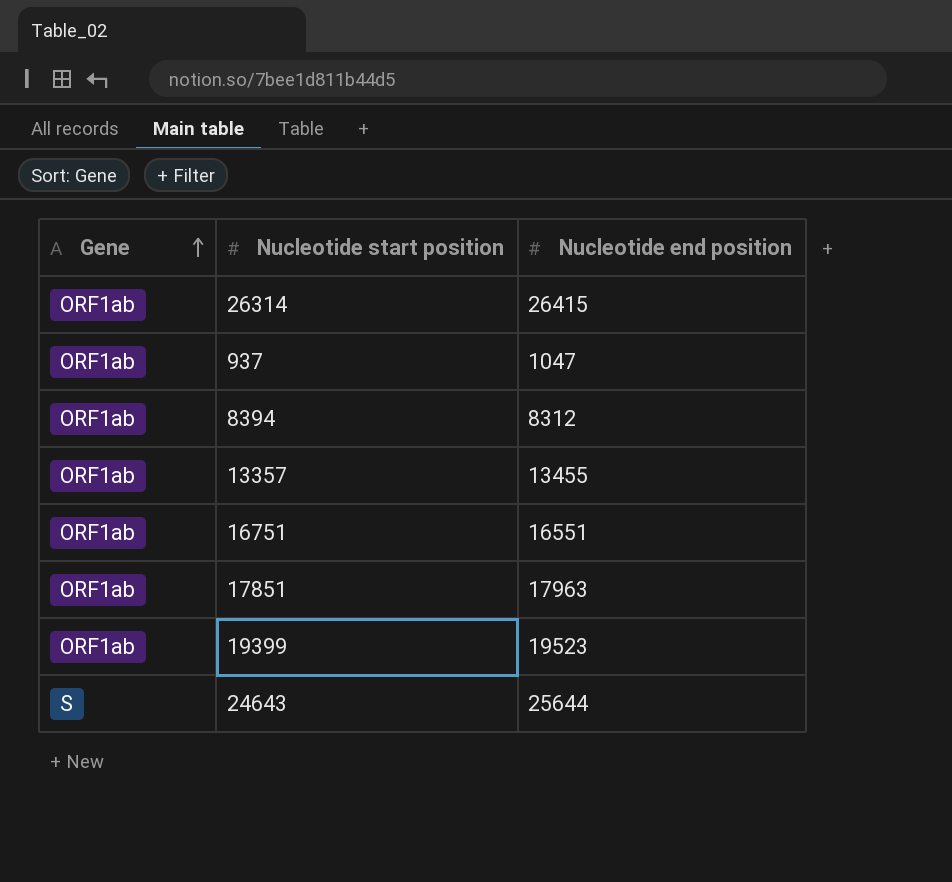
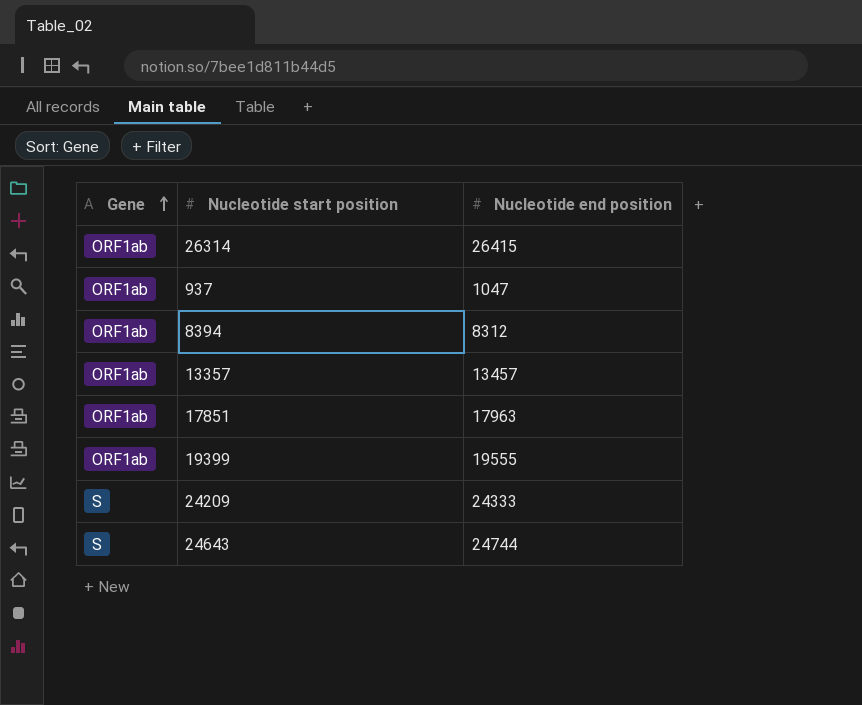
row 16751: ORF1ab | 16551 -> none
13357 | Nucleotide end position: 13455 -> 13457
19399 | Nucleotide end position: 19523 -> 19555
row 24209: none -> S | 24333
24643 | Nucleotide end position: 25644 -> 24744

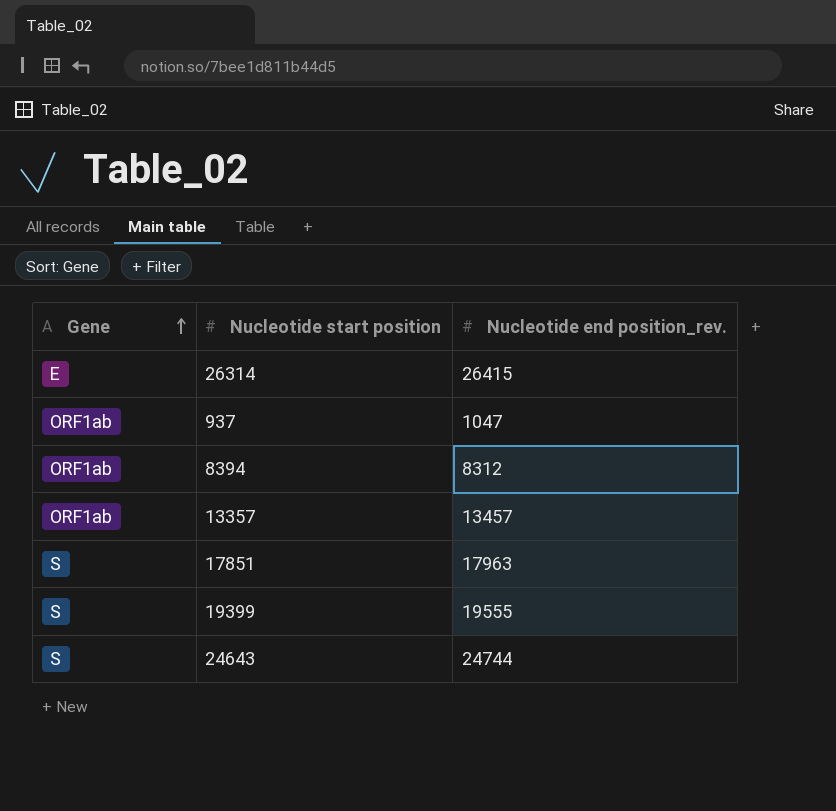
column name: Nucleotide end position -> Nucleotide end position_rev.
row 24209: S | 24333 -> none
26314 | Gene: ORF1ab -> E
17851 | Gene: ORF1ab -> S
19399 | Gene: ORF1ab -> S

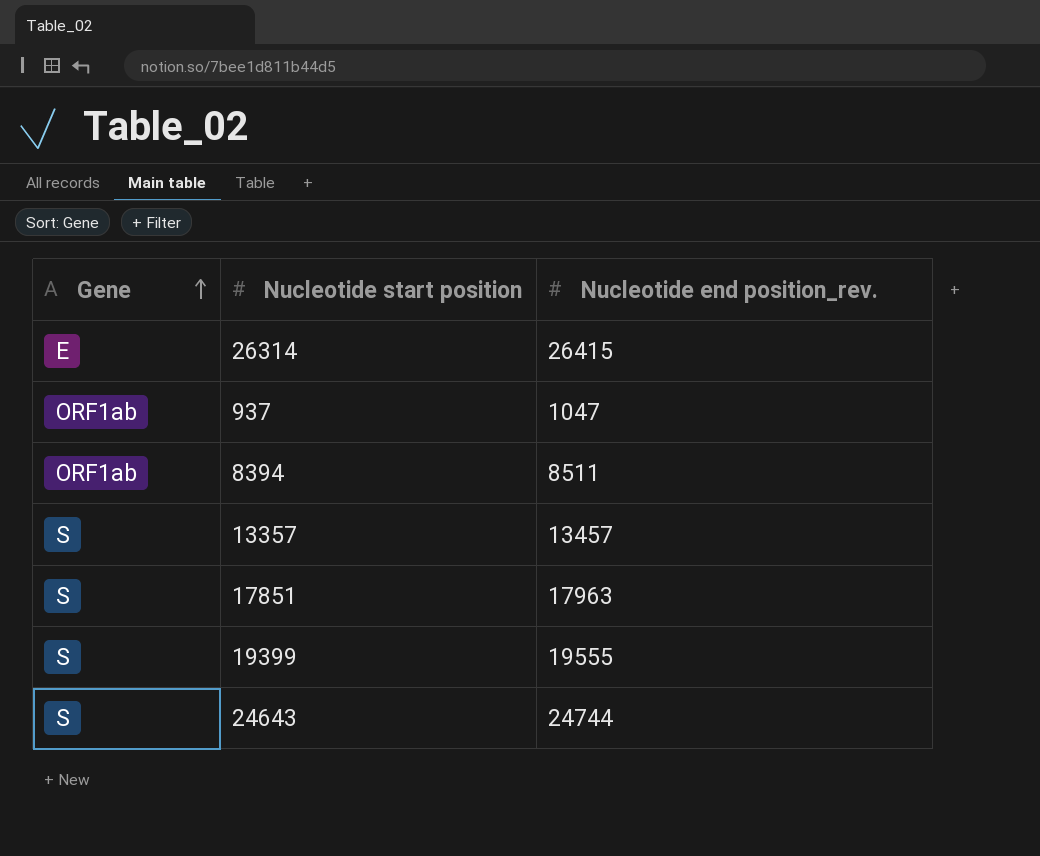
8394 | Nucleotide end position_rev.: 8312 -> 8511
13357 | Gene: ORF1ab -> S

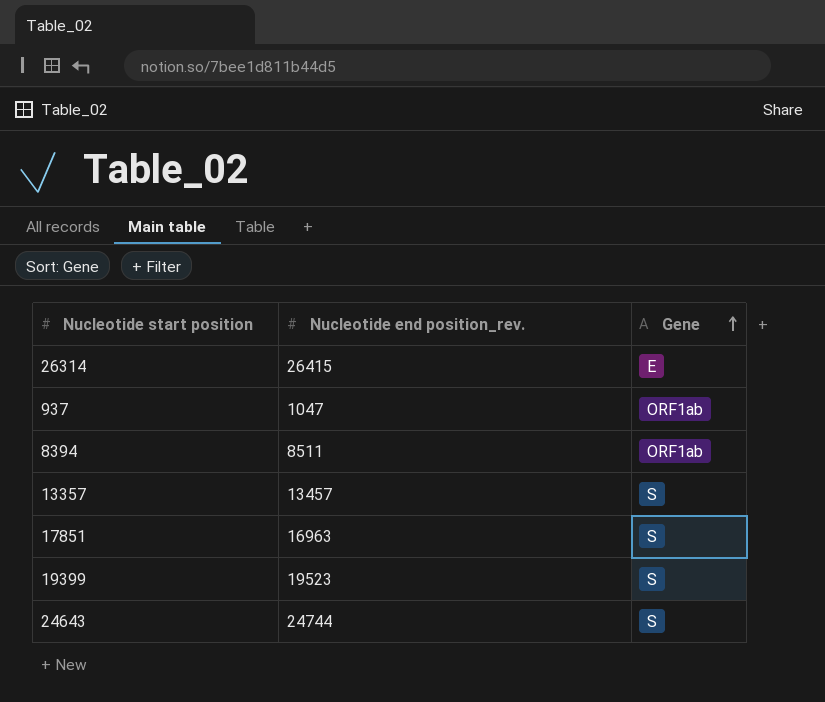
column Gene | position: 1 -> 3
17851 | Nucleotide end position_rev.: 17963 -> 16963
19399 | Nucleotide end position_rev.: 19555 -> 19523

